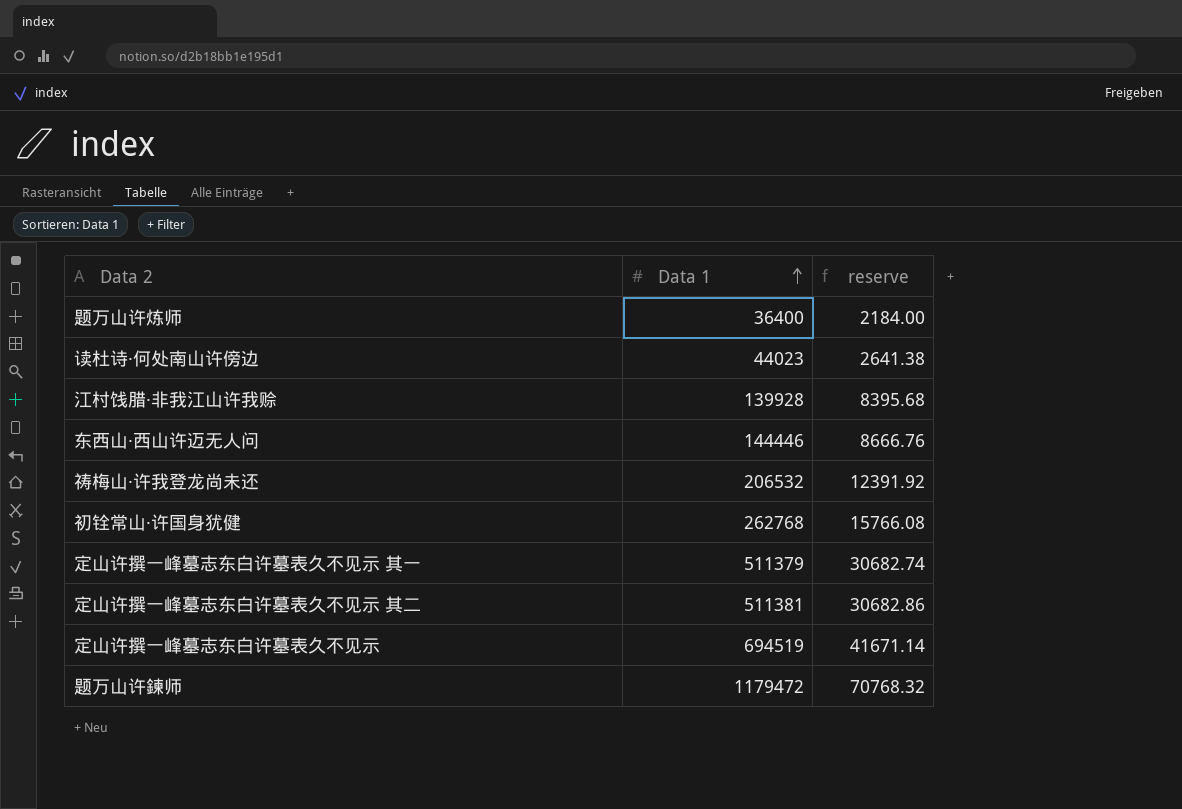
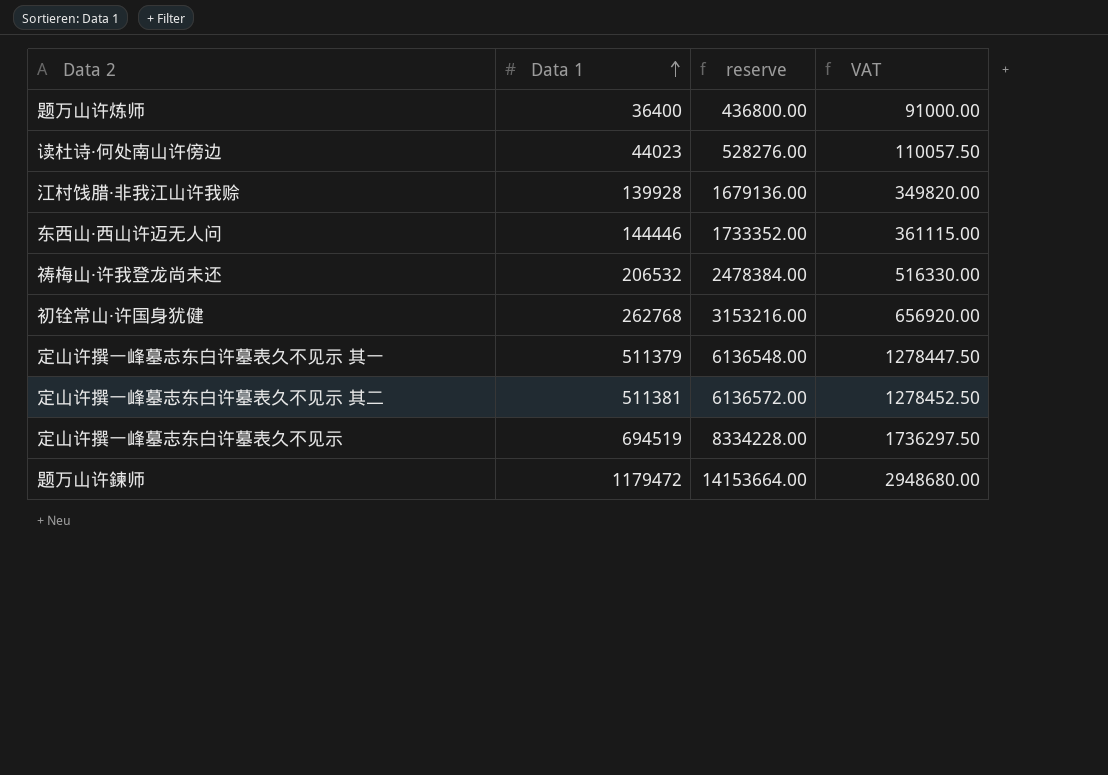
column reserve | formula: [Data 1] * 0.06 -> [Data 1] * 12
column VAT | formula: none -> [Data 1] * 2.5

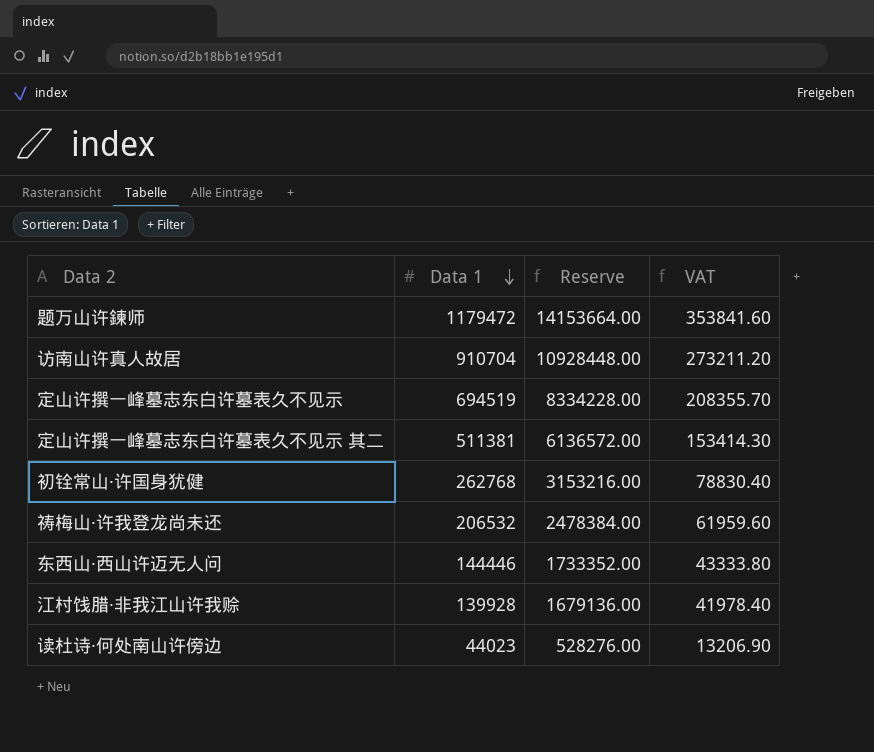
row order: Data 1 ascending -> Data 1 descending
column name: reserve -> Reserve
column VAT | formula: [Data 1] * 2.5 -> [Data 1] * 0.3
row 题万山许炼师: 36400 | 436800.00 | 91000.00 -> none
row 定山许撰一峰墓志东白许墓表久不见示 其一: 511379 | 6136548.00 | 1278447.50 -> none
row 访南山许真人故居: none -> 910704 | 10928448.00 | 273211.20

